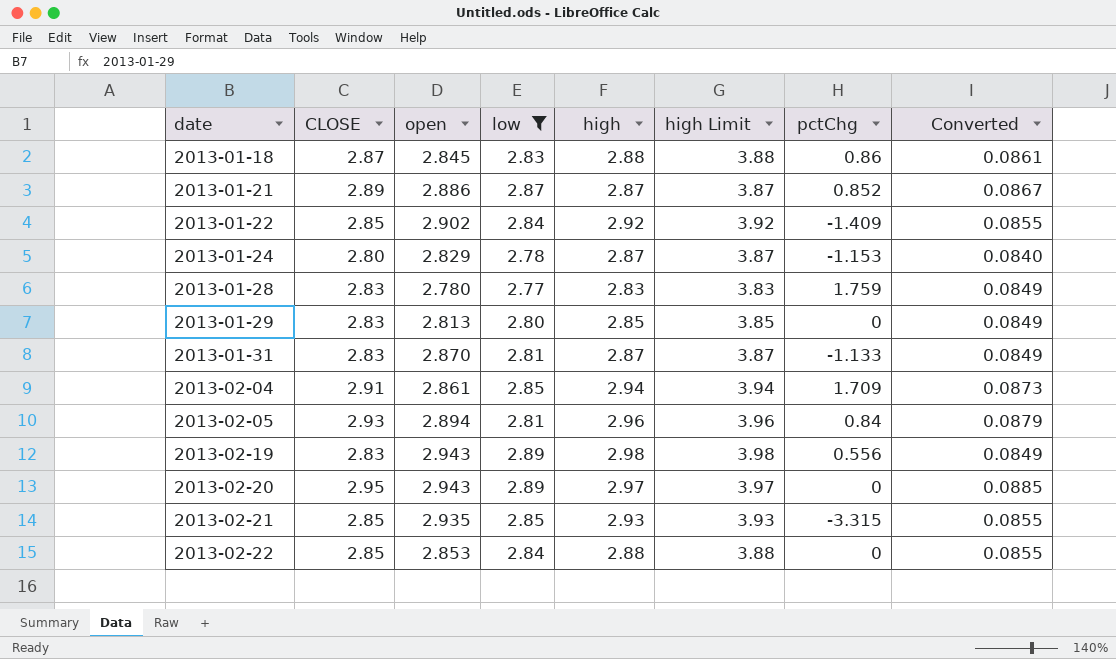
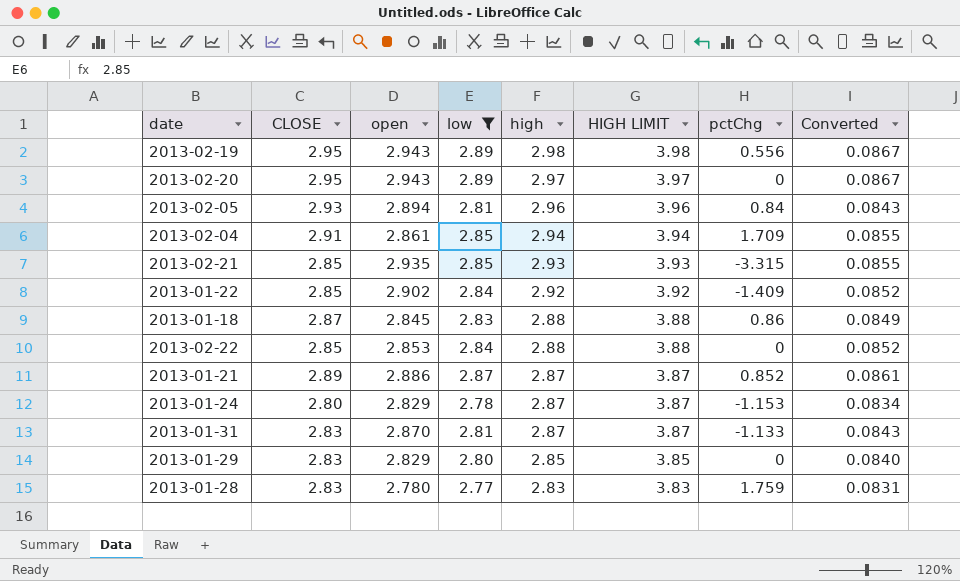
row order: date ascending -> high descending
column name: high Limit -> HIGH LIMIT
column Converted | formula: [CLOSE] * 0.03 -> [low] * 0.03
2013-02-19 | CLOSE: 2.83 -> 2.95
2013-01-29 | open: 2.813 -> 2.829

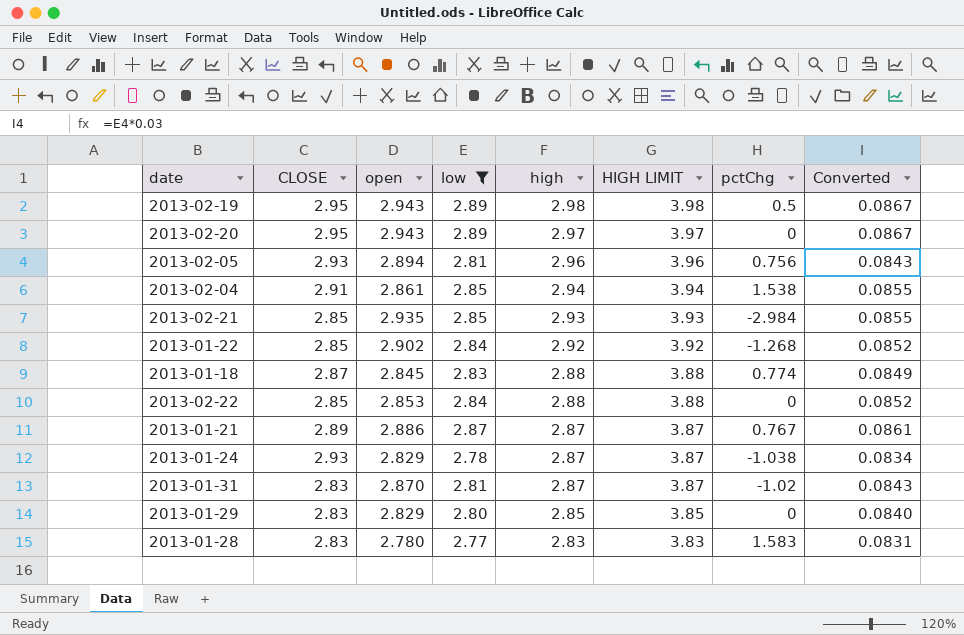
2013-02-19 | pctChg: 0.556 -> 0.5
2013-02-05 | pctChg: 0.84 -> 0.756
2013-02-04 | pctChg: 1.709 -> 1.538
2013-02-21 | pctChg: -3.315 -> -2.984
2013-01-22 | pctChg: -1.409 -> -1.268
2013-01-18 | pctChg: 0.86 -> 0.774
2013-01-21 | pctChg: 0.852 -> 0.767
2013-01-24 | CLOSE: 2.80 -> 2.93
2013-01-24 | pctChg: -1.153 -> -1.038
2013-01-31 | pctChg: -1.133 -> -1.02
2013-01-28 | pctChg: 1.759 -> 1.583

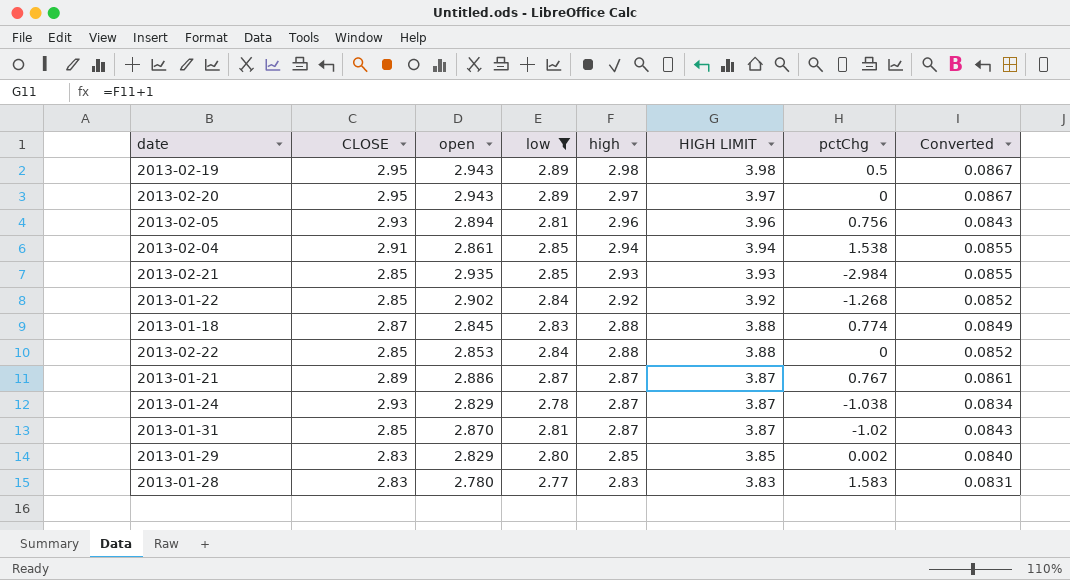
2013-01-31 | CLOSE: 2.83 -> 2.85
2013-01-29 | pctChg: 0 -> 0.002

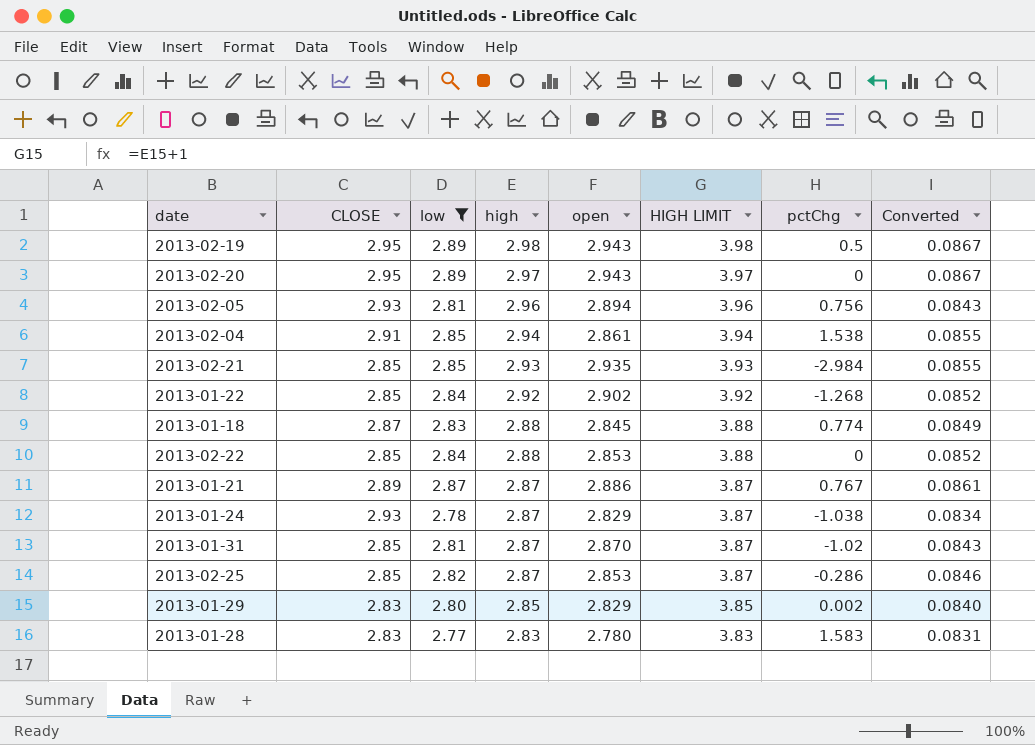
column open | position: 3 -> 5
row 2013-02-25: none -> 2.85 | 2.82 | 2.87 | 2.853 | 3.87 | -0.286 | 0.0846

